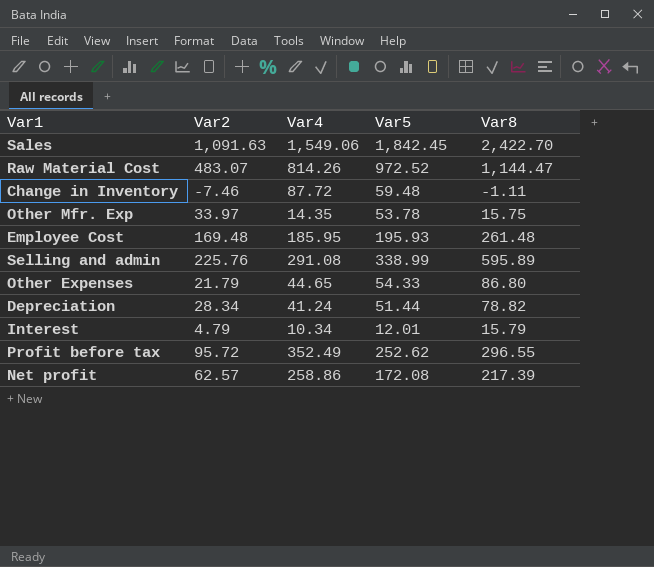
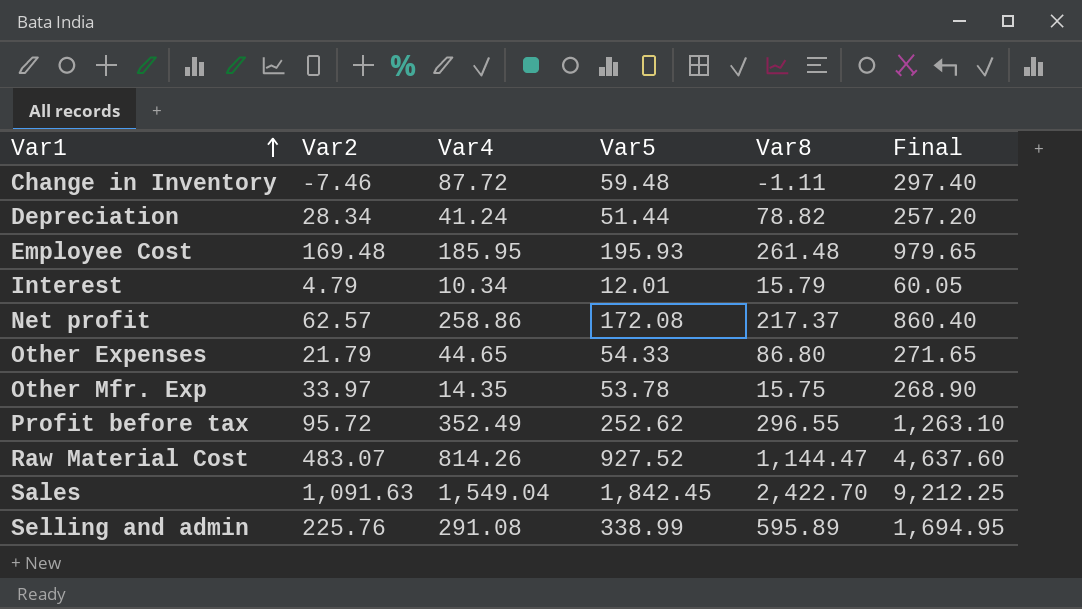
row order: none -> Var1 ascending
column Final | formula: none -> [Var5] * 5
Net profit | Var8: 217.39 -> 217.37
Raw Material Cost | Var5: 972.52 -> 927.52
Sales | Var4: 1,549.06 -> 1,549.04

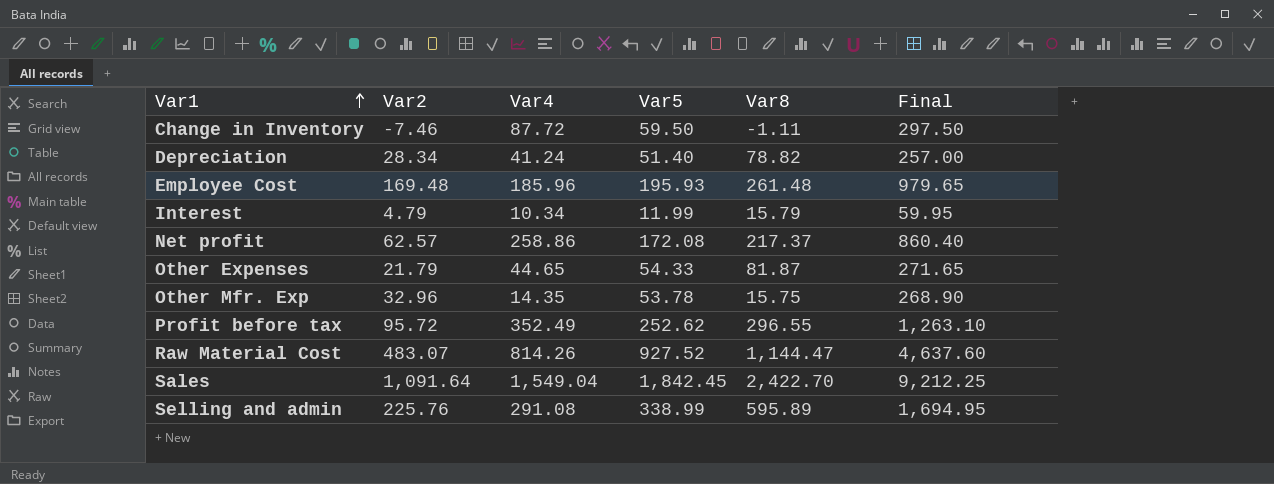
Change in Inventory | Var5: 59.48 -> 59.50
Change in Inventory | Final: 297.40 -> 297.50
Depreciation | Var5: 51.44 -> 51.40
Depreciation | Final: 257.20 -> 257.00
Employee Cost | Var4: 185.95 -> 185.96
Interest | Var5: 12.01 -> 11.99
Interest | Final: 60.05 -> 59.95
Other Expenses | Var8: 86.80 -> 81.87
Other Mfr. Exp | Var2: 33.97 -> 32.96
Sales | Var2: 1,091.63 -> 1,091.64

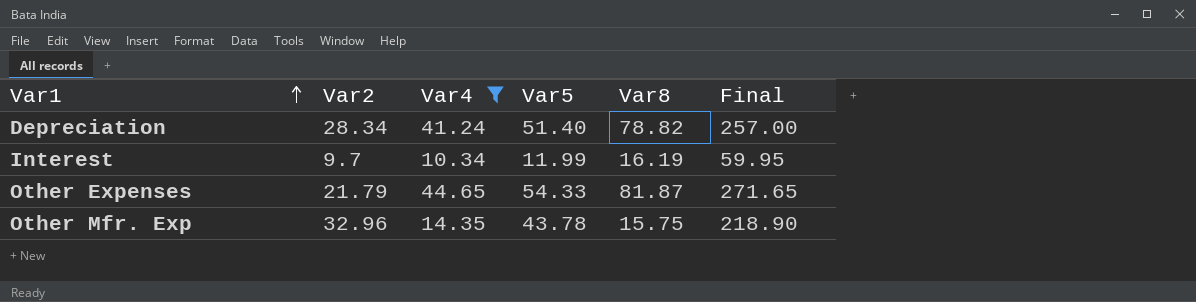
filter: none -> Var4 <= 44.65
Interest | Var2: 4.79 -> 9.7
Interest | Var8: 15.79 -> 16.19
Other Mfr. Exp | Var5: 53.78 -> 43.78
Other Mfr. Exp | Final: 268.90 -> 218.90

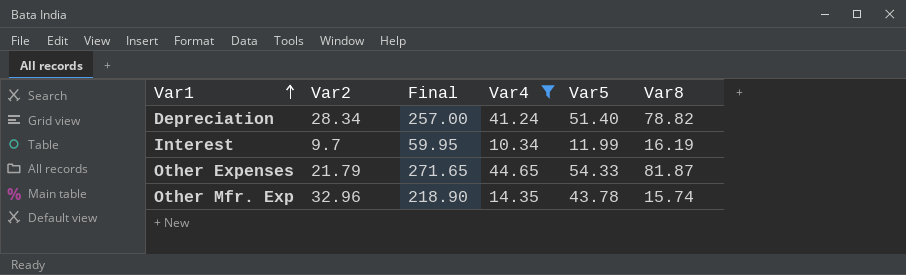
column Final | position: 6 -> 3
Other Mfr. Exp | Var8: 15.75 -> 15.74

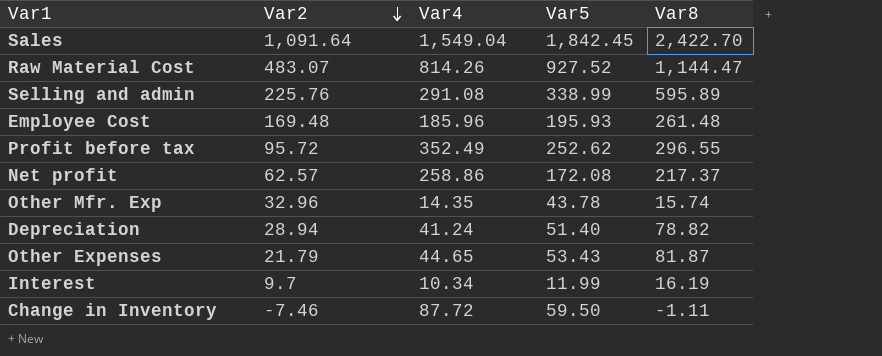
filter: Var4 <= 44.65 -> none
row order: Var1 ascending -> Var2 descending
column Final | formula: [Var5] * 5 -> none
Depreciation | Var2: 28.34 -> 28.94
Other Expenses | Var5: 54.33 -> 53.43

